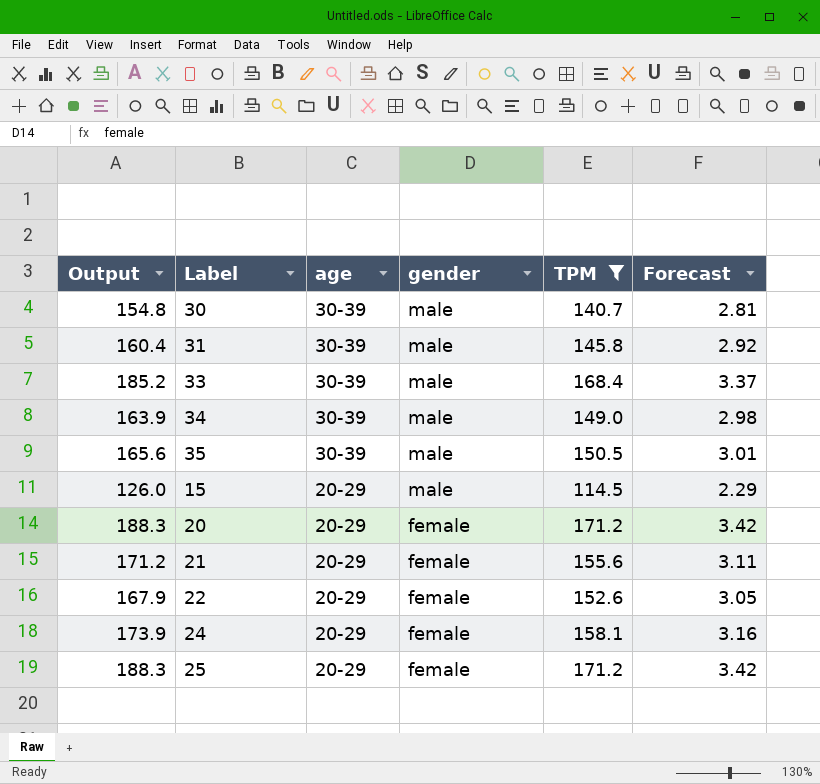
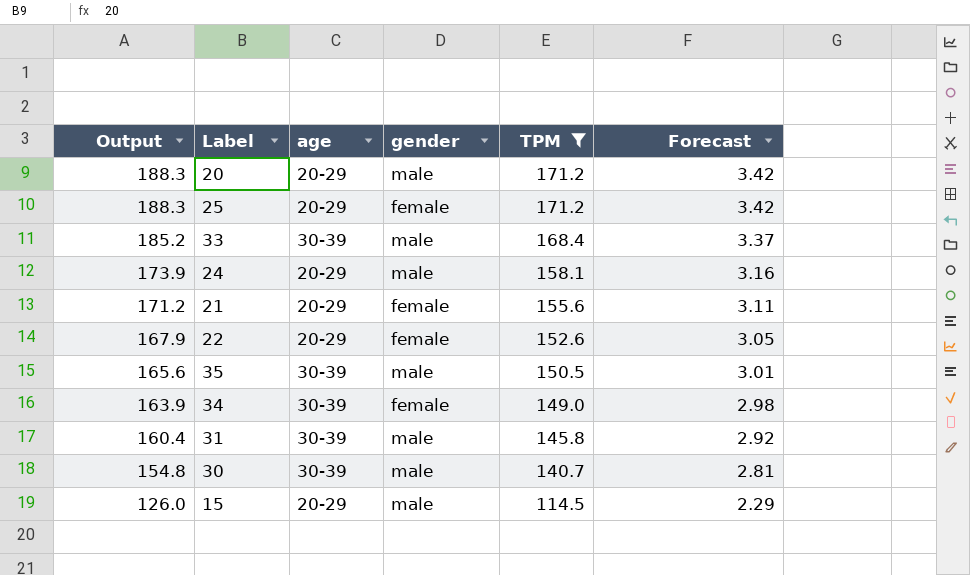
row order: age descending -> Output descending
20 | gender: female -> male
24 | gender: female -> male
34 | gender: male -> female

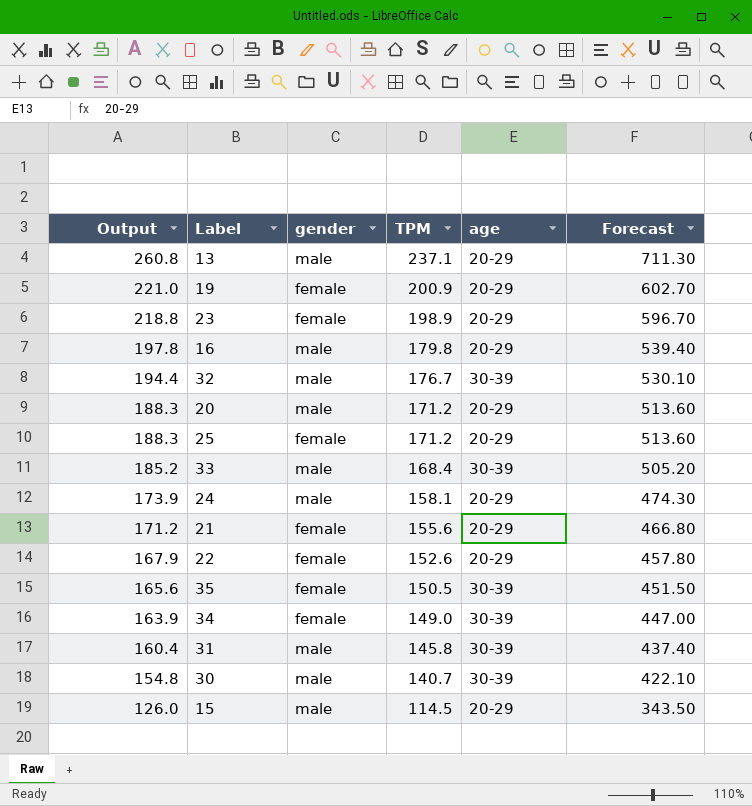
filter: TPM <= 171.2 -> none
column age | position: 3 -> 5
column Forecast | formula: [TPM] * 0.02 -> [TPM] * 3
35 | gender: male -> female

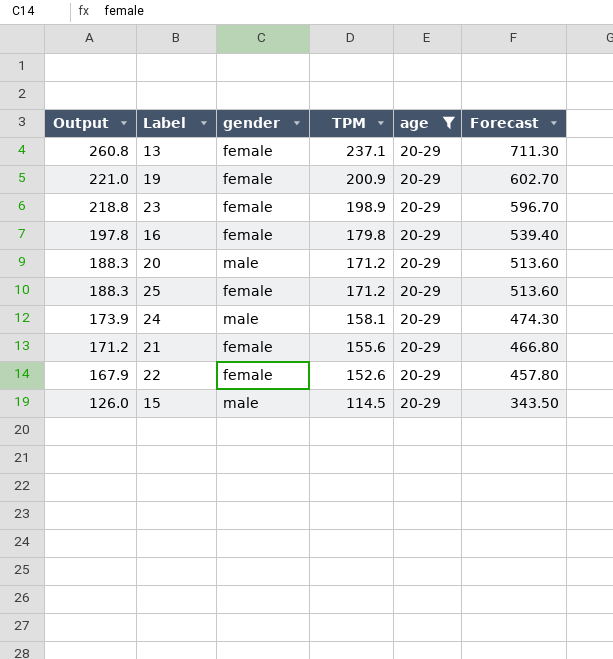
filter: none -> age = 20-29
13 | gender: male -> female
16 | gender: male -> female

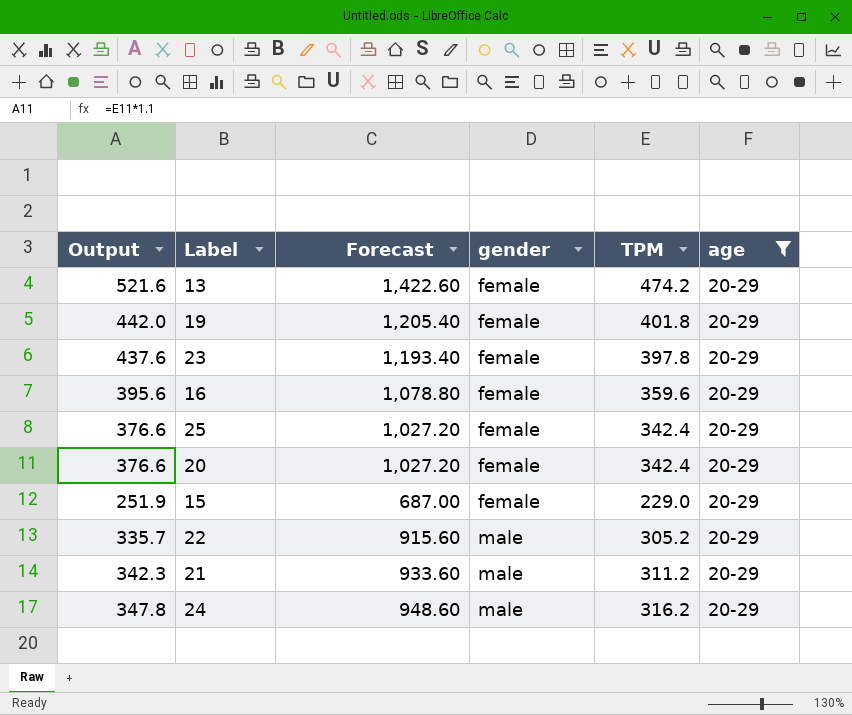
row order: Output descending -> gender ascending
column Forecast | position: 6 -> 3
13 | Output: 260.8 -> 521.6
13 | Forecast: 711.30 -> 1,422.60
13 | TPM: 237.1 -> 474.2
19 | Output: 221.0 -> 442.0
19 | Forecast: 602.70 -> 1,205.40
19 | TPM: 200.9 -> 401.8
23 | Output: 218.8 -> 437.6
23 | Forecast: 596.70 -> 1,193.40
23 | TPM: 198.9 -> 397.8
16 | Output: 197.8 -> 395.6
16 | Forecast: 539.40 -> 1,078.80
16 | TPM: 179.8 -> 359.6
25 | Output: 188.3 -> 376.6
25 | Forecast: 513.60 -> 1,027.20
25 | TPM: 171.2 -> 342.4
20 | Output: 188.3 -> 376.6
20 | Forecast: 513.60 -> 1,027.20
20 | gender: male -> female
20 | TPM: 171.2 -> 342.4
15 | Output: 126.0 -> 251.9
15 | Forecast: 343.50 -> 687.00
15 | gender: male -> female
15 | TPM: 114.5 -> 229.0
22 | Output: 167.9 -> 335.7
22 | Forecast: 457.80 -> 915.60
22 | gender: female -> male
22 | TPM: 152.6 -> 305.2
21 | Output: 171.2 -> 342.3
21 | Forecast: 466.80 -> 933.60
21 | gender: female -> male
21 | TPM: 155.6 -> 311.2
24 | Output: 173.9 -> 347.8
24 | Forecast: 474.30 -> 948.60
24 | TPM: 158.1 -> 316.2

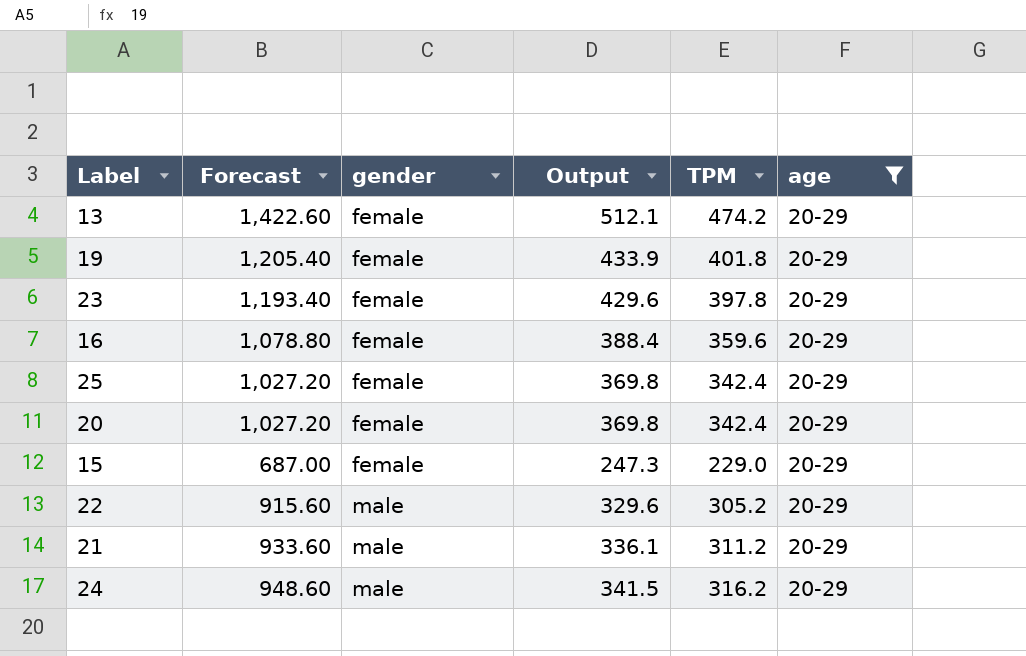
column Output | formula: [TPM] * 1.1 -> [TPM] * 1.08
column Output | position: 1 -> 4

